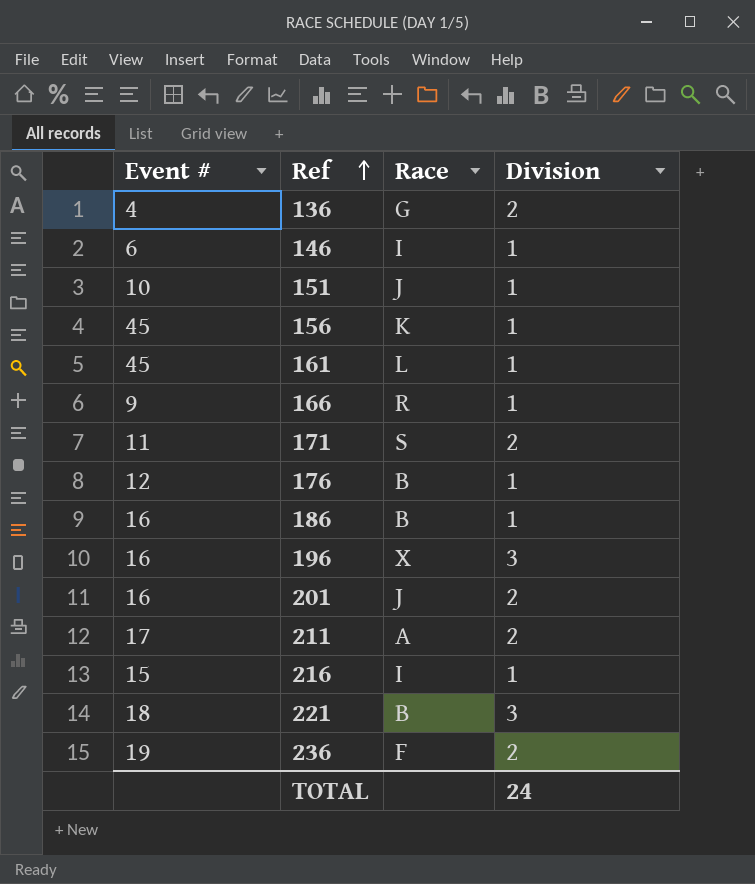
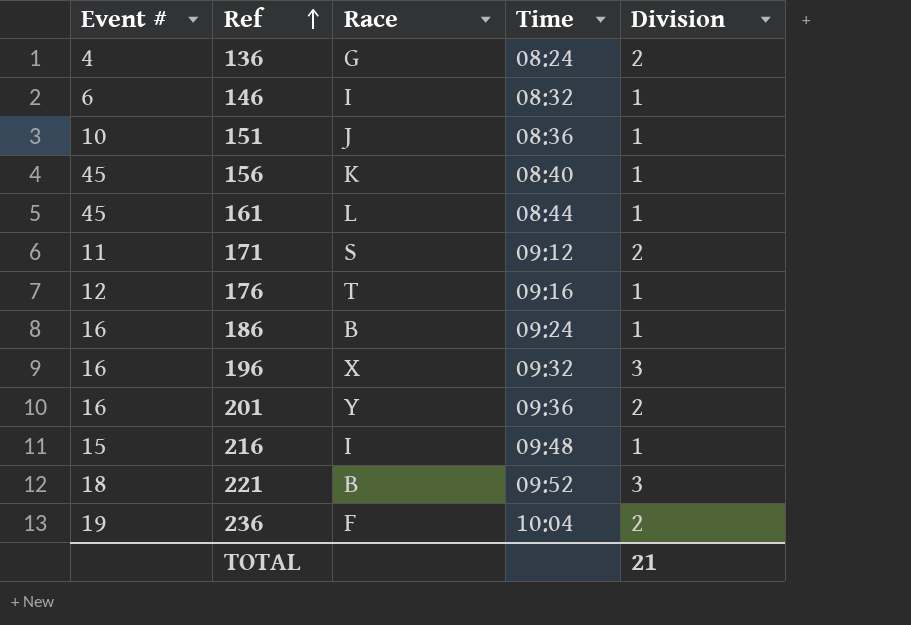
column Time | position: none -> 4
row 166: 9 | R | 1 -> none
row 211: 17 | A | 2 -> none
176 | Race: B -> T
201 | Race: J -> Y
TOTAL | Division: 24 -> 21

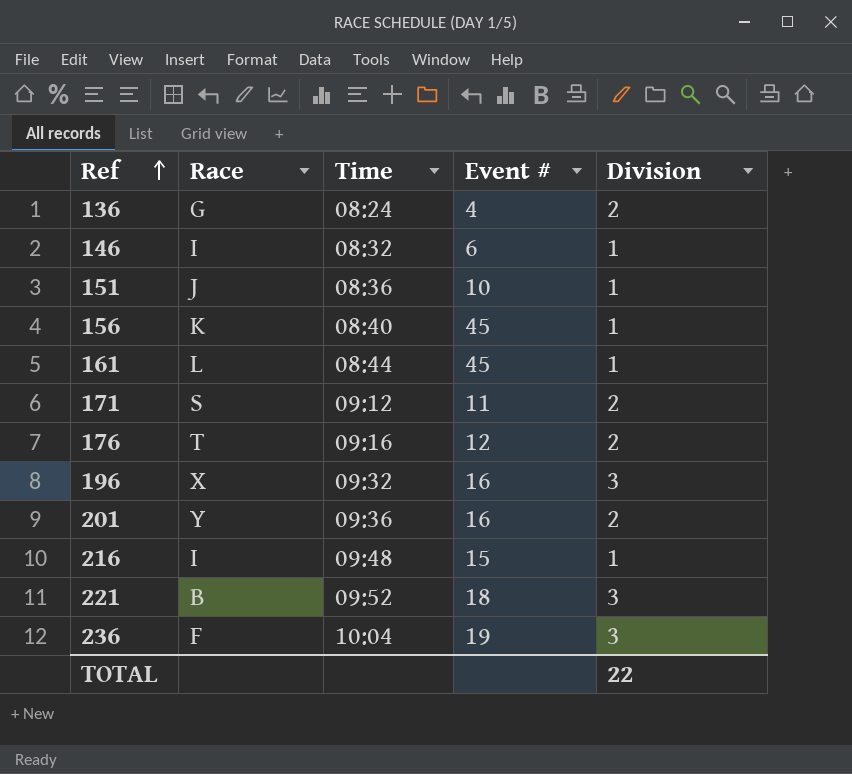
column Event # | position: 1 -> 4
row 186: 16 | B | 09:24 | 1 -> none
176 | Division: 1 -> 2
236 | Division: 2 -> 3
TOTAL | Division: 21 -> 22

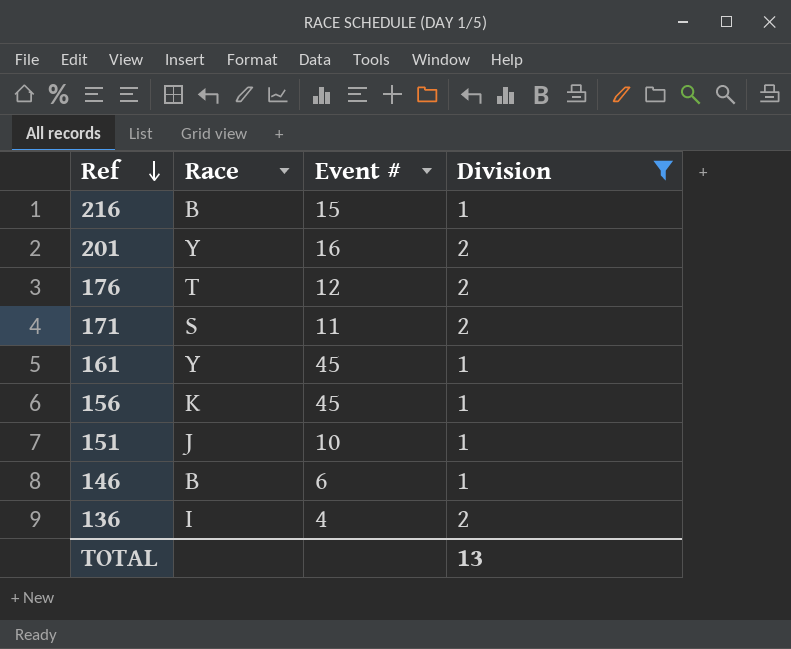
filter: none -> Division != 3
row order: Ref ascending -> Ref descending
column Time | position: 3 -> none
216 | Race: I -> B
161 | Race: L -> Y
146 | Race: I -> B
136 | Race: G -> I
TOTAL | Division: 22 -> 13

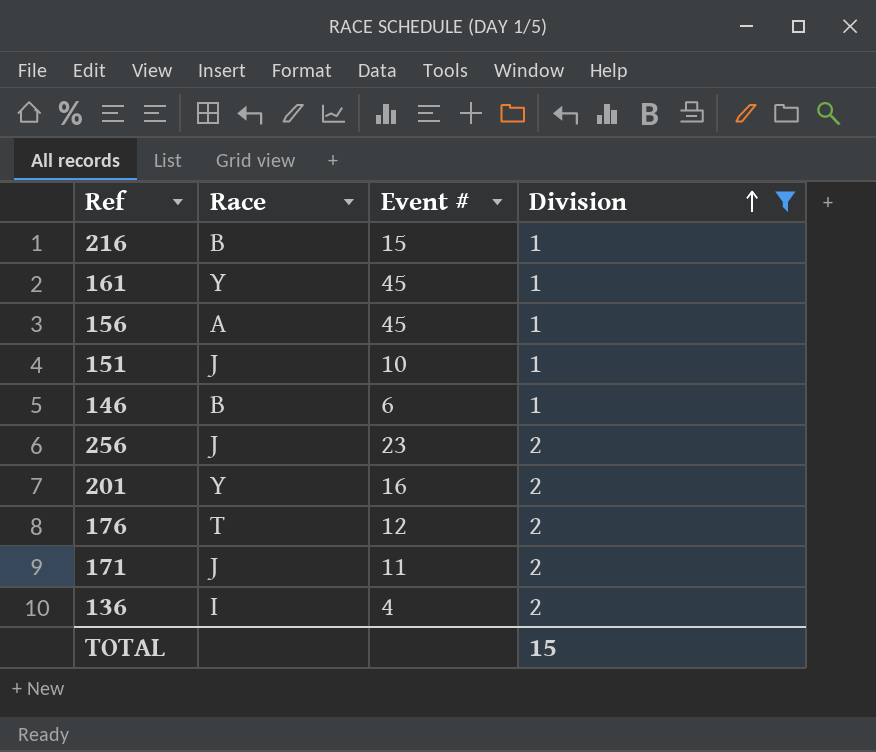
row order: Ref descending -> Division ascending
156 | Race: K -> A
row 256: none -> J | 23 | 2
171 | Race: S -> J
TOTAL | Division: 13 -> 15

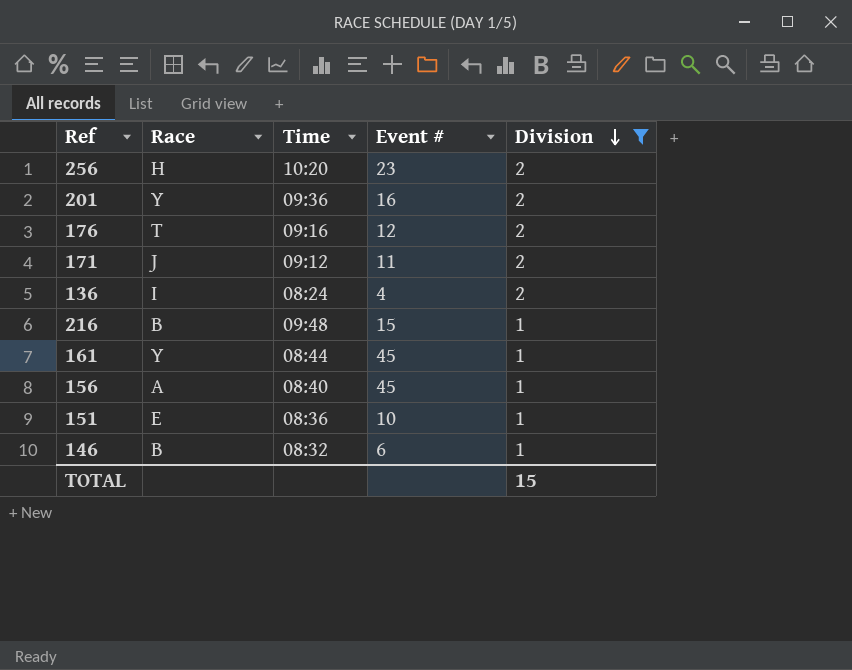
row order: Division ascending -> Division descending
column Time | position: none -> 3
256 | Race: J -> H
151 | Race: J -> E

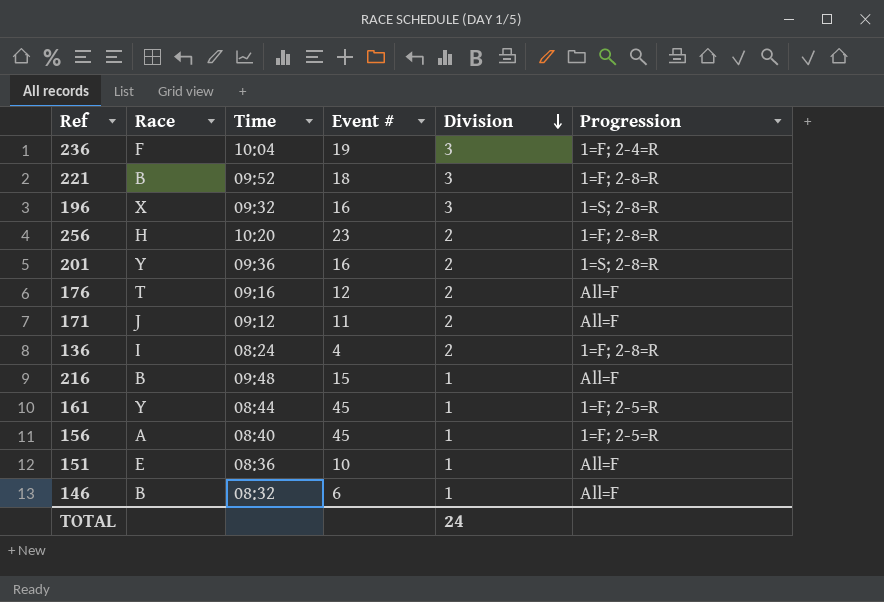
filter: Division != 3 -> none
column Progression | position: none -> 6
TOTAL | Division: 15 -> 24

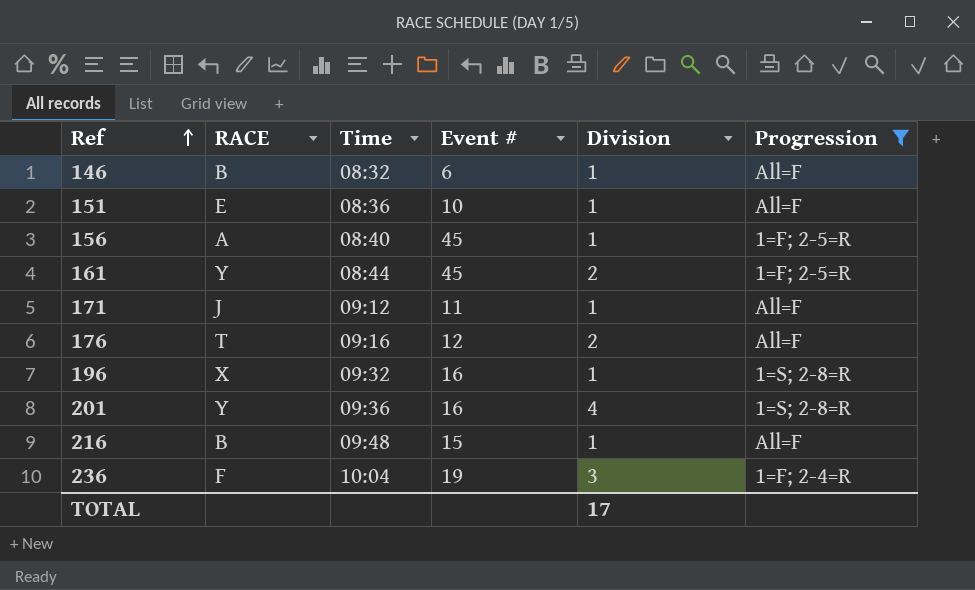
filter: none -> Progression != 1=F; 2-8=R
row order: Division descending -> Ref ascending
column name: Race -> RACE
161 | Division: 1 -> 2
171 | Division: 2 -> 1
196 | Division: 3 -> 1
201 | Division: 2 -> 4
TOTAL | Division: 24 -> 17

